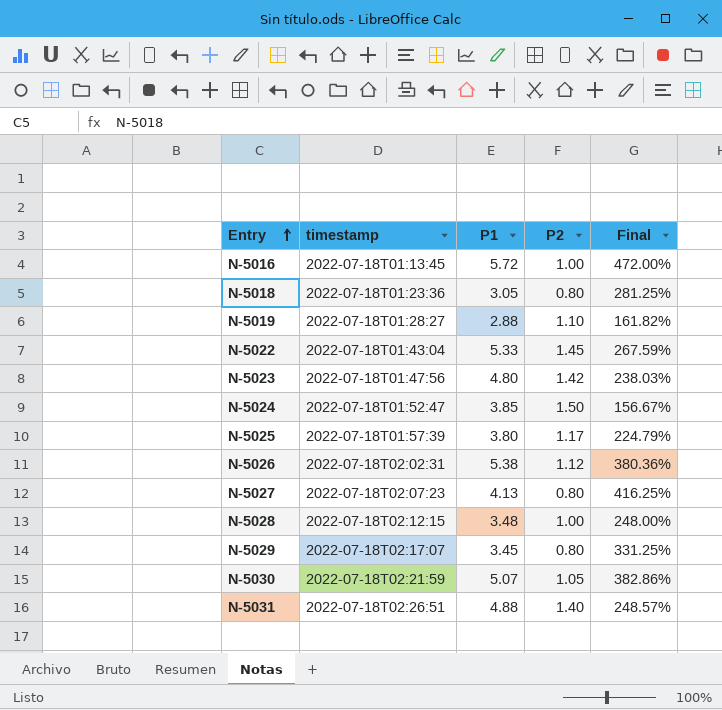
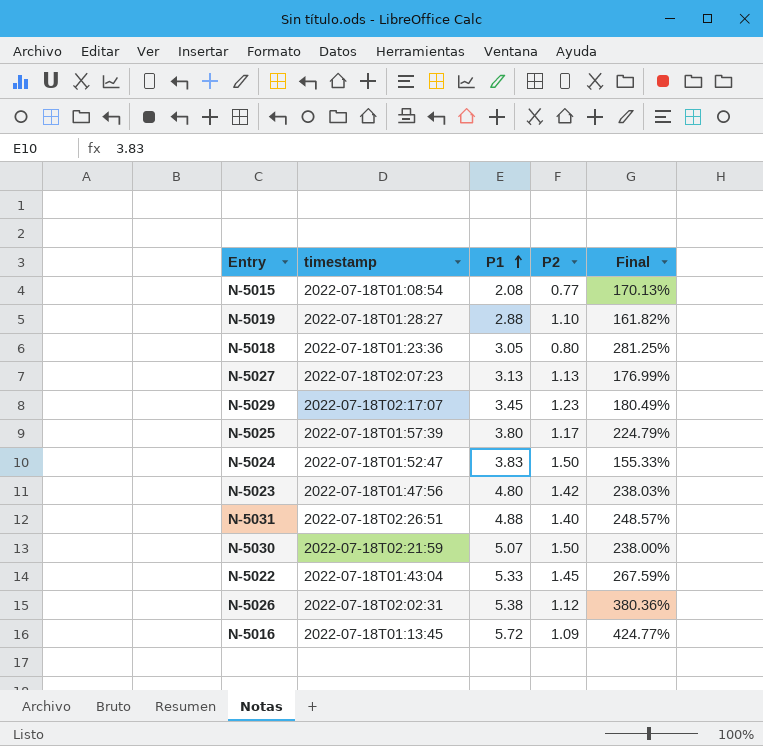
row order: Entry ascending -> P1 ascending
row N-5028: 2022-07-18T02:12:15 | 3.48 | 1.00 | 248.00% -> none
row N-5015: none -> 2022-07-18T01:08:54 | 2.08 | 0.77 | 170.13%
N-5027 | P1: 4.13 -> 3.13
N-5027 | P2: 0.80 -> 1.13
N-5027 | Final: 416.25% -> 176.99%
N-5029 | P2: 0.80 -> 1.23
N-5029 | Final: 331.25% -> 180.49%
N-5024 | P1: 3.85 -> 3.83
N-5024 | Final: 156.67% -> 155.33%
N-5030 | P2: 1.05 -> 1.50
N-5030 | Final: 382.86% -> 238.00%
N-5016 | P2: 1.00 -> 1.09
N-5016 | Final: 472.00% -> 424.77%

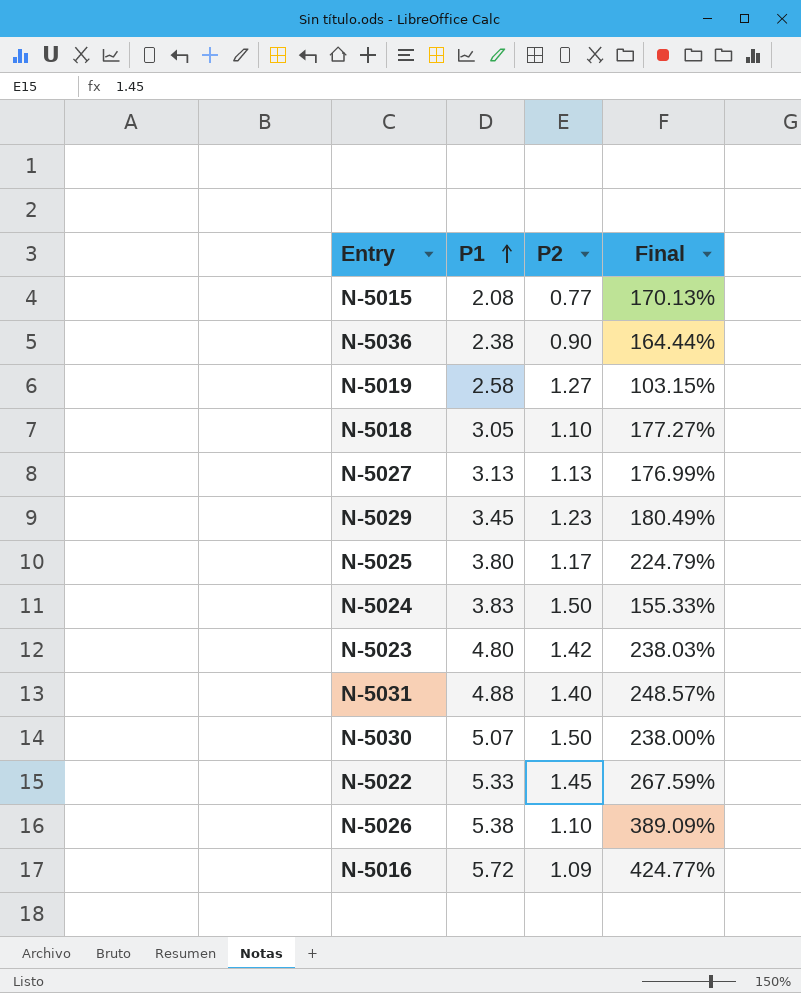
column timestamp | position: 2 -> none
row N-5036: none -> 2.38 | 0.90 | 164.44%
N-5019 | P1: 2.88 -> 2.58
N-5019 | P2: 1.10 -> 1.27
N-5019 | Final: 161.82% -> 103.15%
N-5018 | P2: 0.80 -> 1.10
N-5018 | Final: 281.25% -> 177.27%
N-5026 | P2: 1.12 -> 1.10
N-5026 | Final: 380.36% -> 389.09%

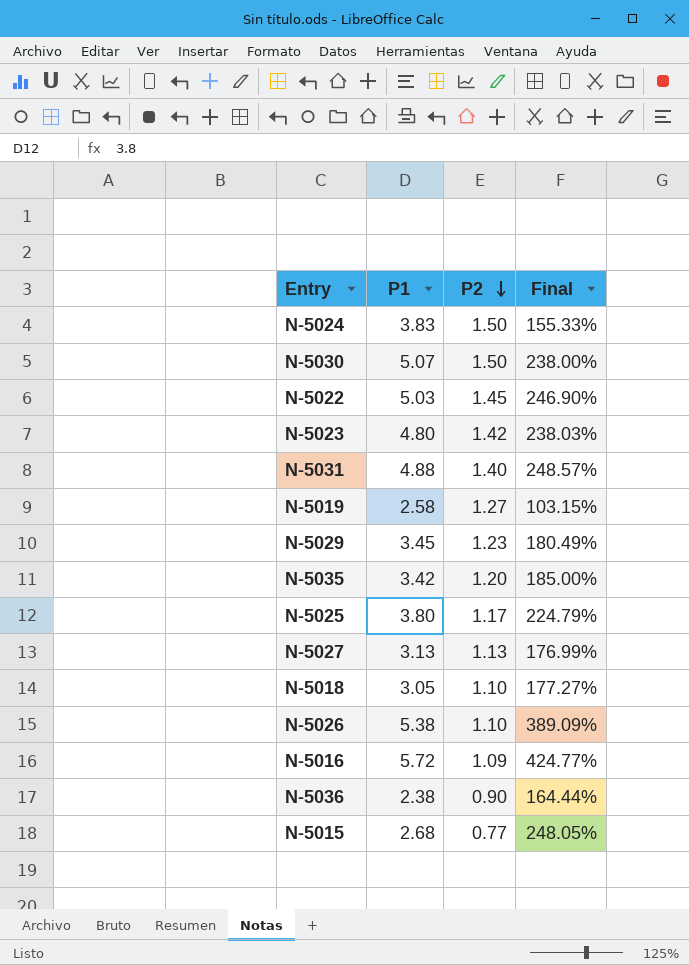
row order: P1 ascending -> P2 descending
N-5022 | P1: 5.33 -> 5.03
N-5022 | Final: 267.59% -> 246.90%
row N-5035: none -> 3.42 | 1.20 | 185.00%
N-5015 | P1: 2.08 -> 2.68
N-5015 | Final: 170.13% -> 248.05%

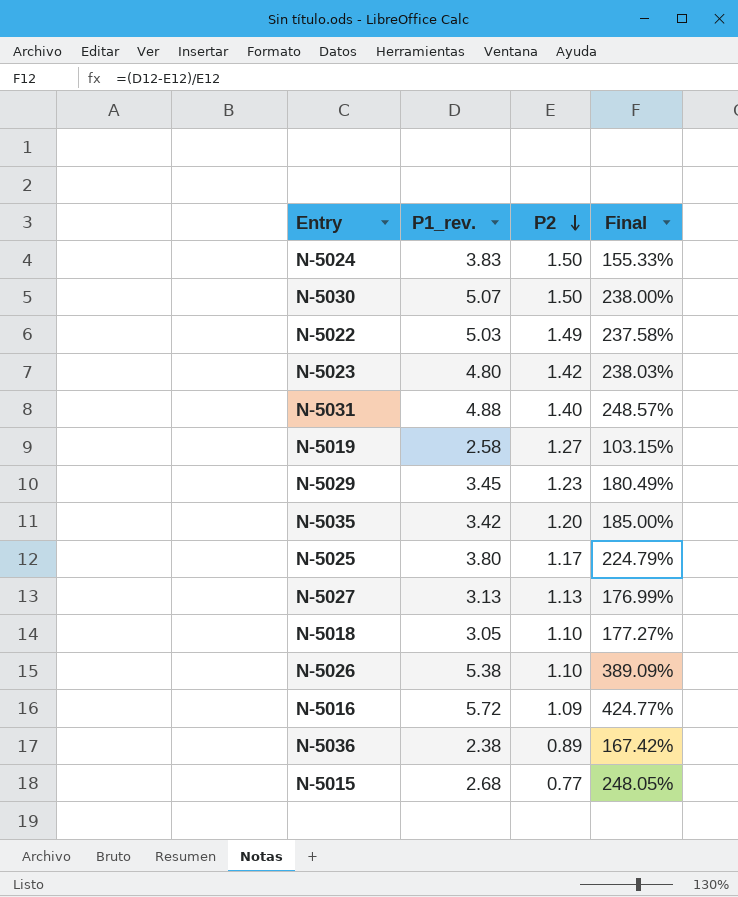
column name: P1 -> P1_rev.
N-5022 | P2: 1.45 -> 1.49
N-5022 | Final: 246.90% -> 237.58%
N-5036 | P2: 0.90 -> 0.89
N-5036 | Final: 164.44% -> 167.42%

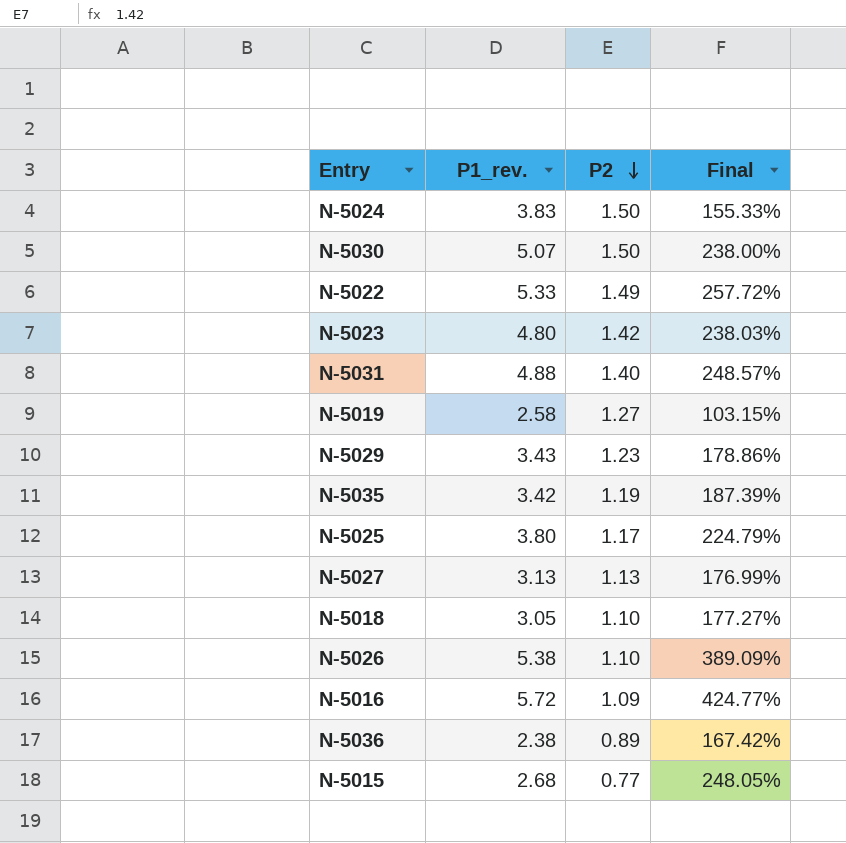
N-5022 | P1_rev.: 5.03 -> 5.33
N-5022 | Final: 237.58% -> 257.72%
N-5029 | P1_rev.: 3.45 -> 3.43
N-5029 | Final: 180.49% -> 178.86%
N-5035 | P2: 1.20 -> 1.19
N-5035 | Final: 185.00% -> 187.39%

